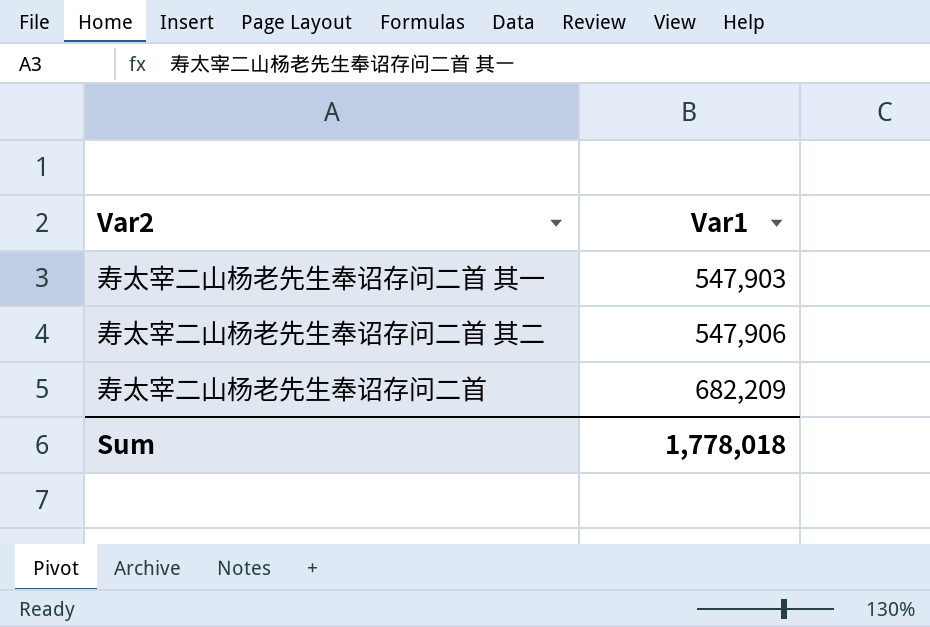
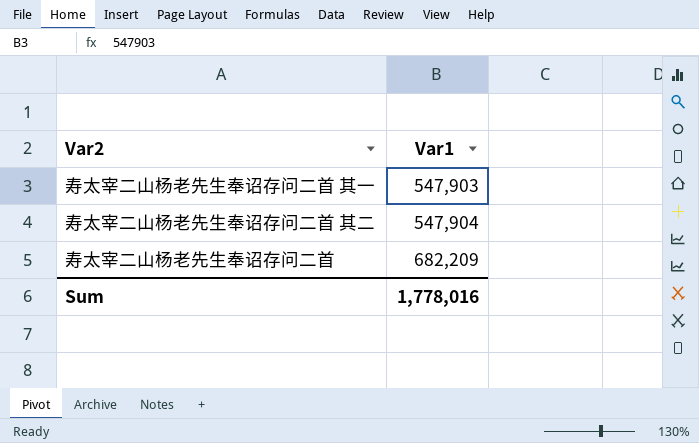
寿太宰二山杨老先生奉诏存问二首 其二 | Var1: 547,906 -> 547,904
Sum | Var1: 1,778,018 -> 1,778,016

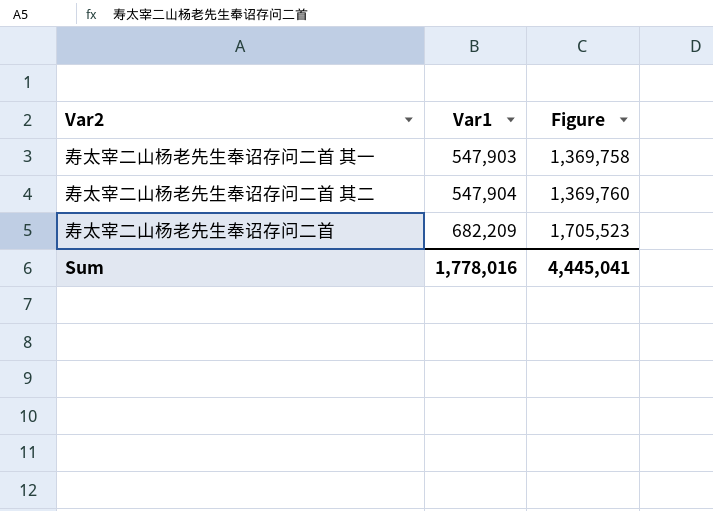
column Figure | formula: none -> [Var1] * 2.5

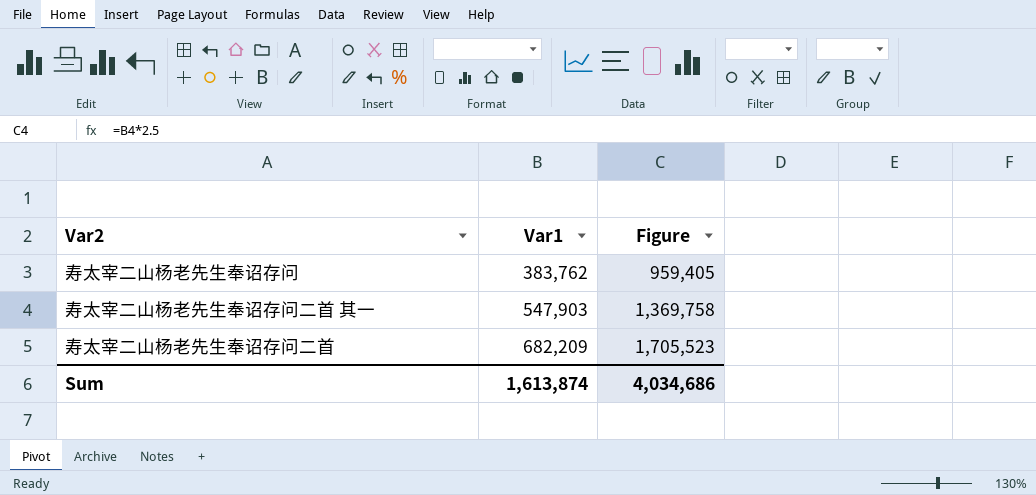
row 寿太宰二山杨老先生奉诏存问二首 其二: 547,904 | 1,369,760 -> none
row 寿太宰二山杨老先生奉诏存问: none -> 383,762 | 959,405
Sum | Var1: 1,778,016 -> 1,613,874
Sum | Figure: 4,445,041 -> 4,034,686

